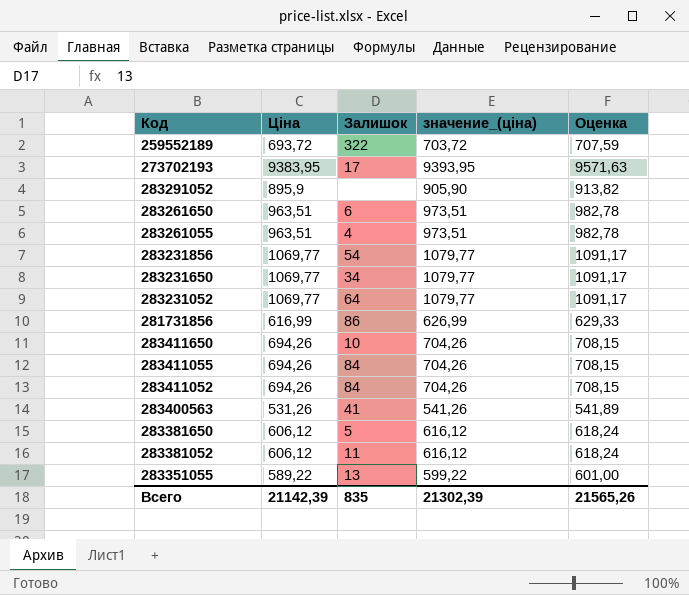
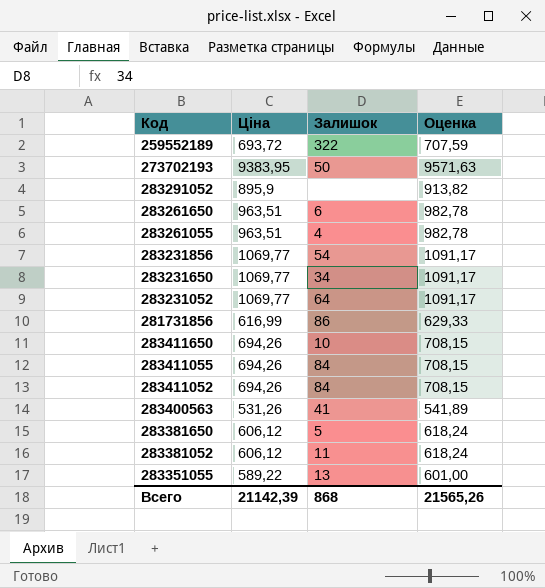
column значение_(ціна) | formula: [Ціна] + 10 -> none
273702193 | Залишок: 17 -> 50
Всего | Залишок: 835 -> 868

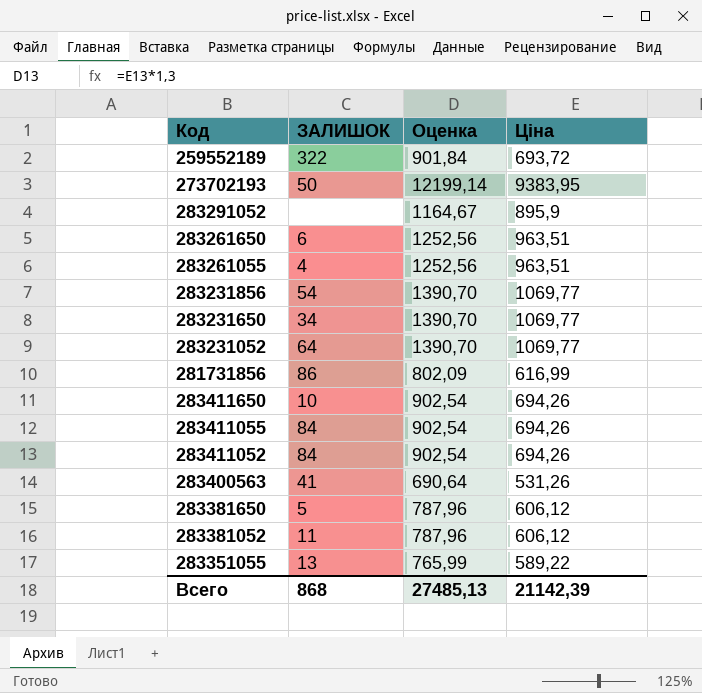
column name: Залишок -> ЗАЛИШОК
column Оценка | formula: [Ціна] * 1,02 -> [Ціна] * 1,3
column Ціна | position: 2 -> 4
Всего | Оценка: 21565,26 -> 27485,13

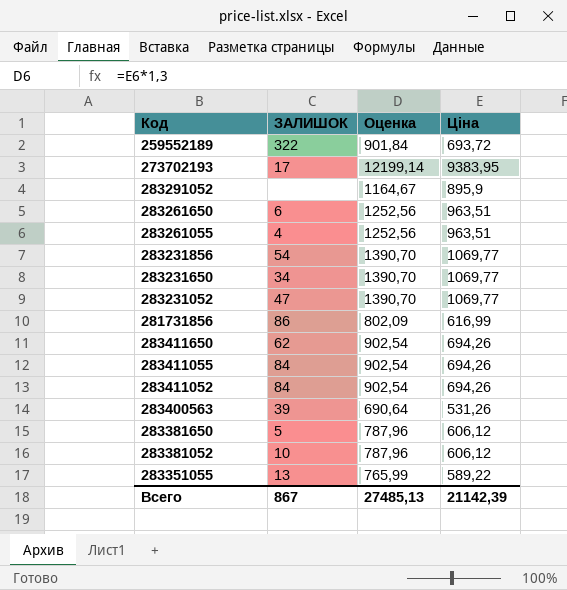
273702193 | ЗАЛИШОК: 50 -> 17
283231052 | ЗАЛИШОК: 64 -> 47
283411650 | ЗАЛИШОК: 10 -> 62
283400563 | ЗАЛИШОК: 41 -> 39
283381052 | ЗАЛИШОК: 11 -> 10
Всего | ЗАЛИШОК: 868 -> 867

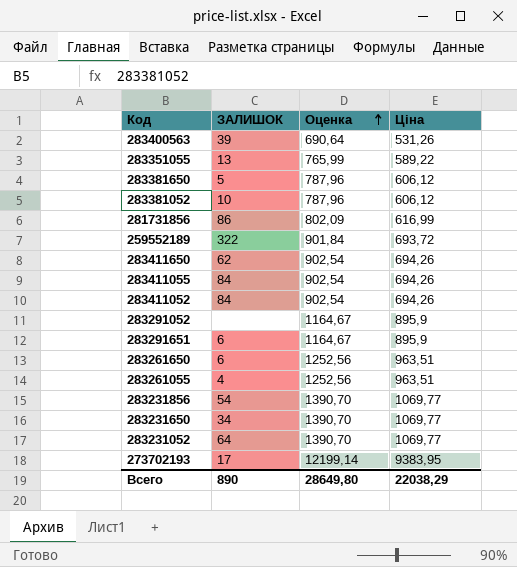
row order: none -> Оценка ascending
row 283291651: none -> 6 | 1164,67 | 895,9
283231052 | ЗАЛИШОК: 47 -> 64
Всего | ЗАЛИШОК: 867 -> 890
Всего | Оценка: 27485,13 -> 28649,80
Всего | Ціна: 21142,39 -> 22038,29

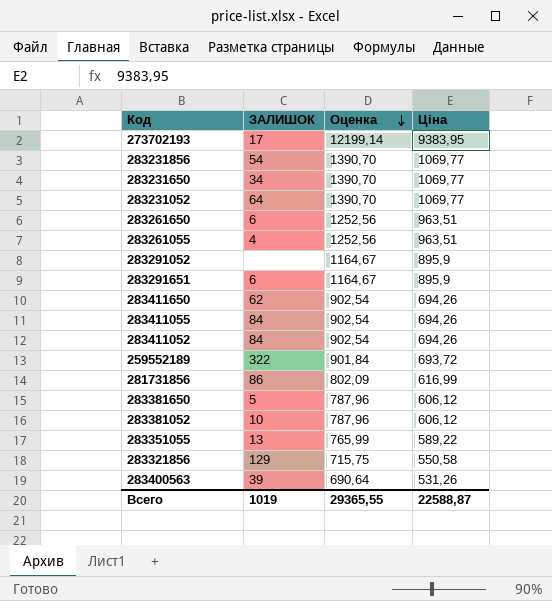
row order: Оценка ascending -> Оценка descending
row 283321856: none -> 129 | 715,75 | 550,58
Всего | ЗАЛИШОК: 890 -> 1019
Всего | Оценка: 28649,80 -> 29365,55
Всего | Ціна: 22038,29 -> 22588,87

